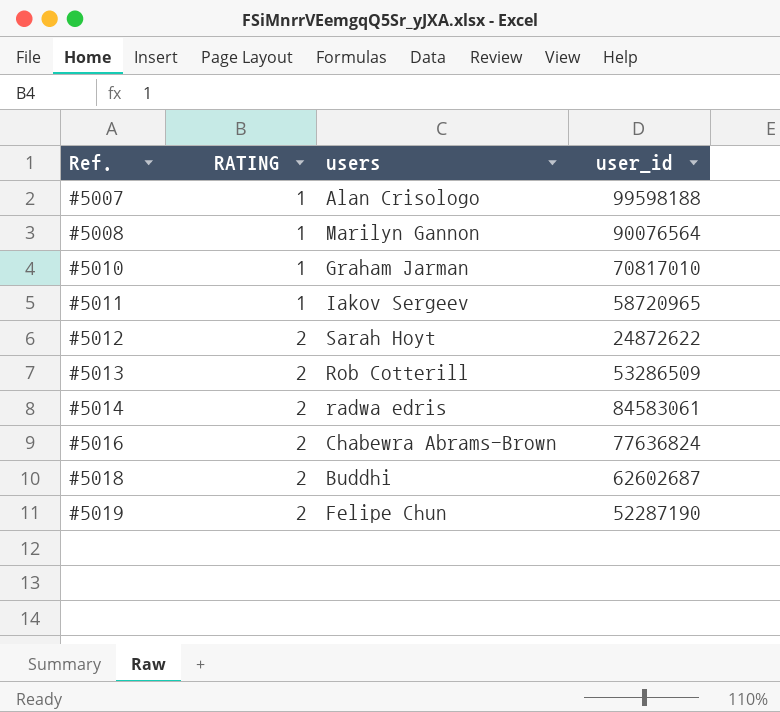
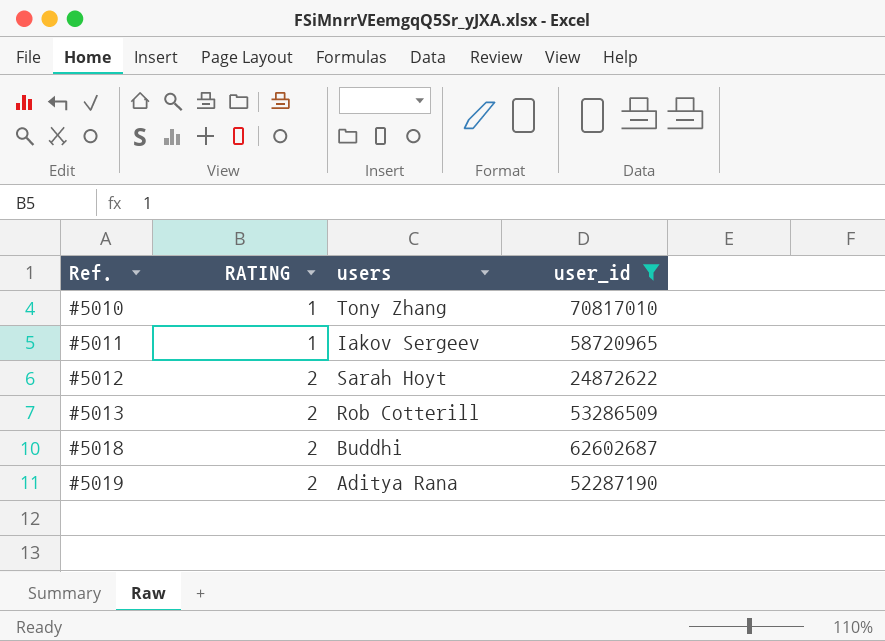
filter: none -> user_id <= 70817010
#5010 | users: Graham Jarman -> Tony Zhang
#5019 | users: Felipe Chun -> Aditya Rana

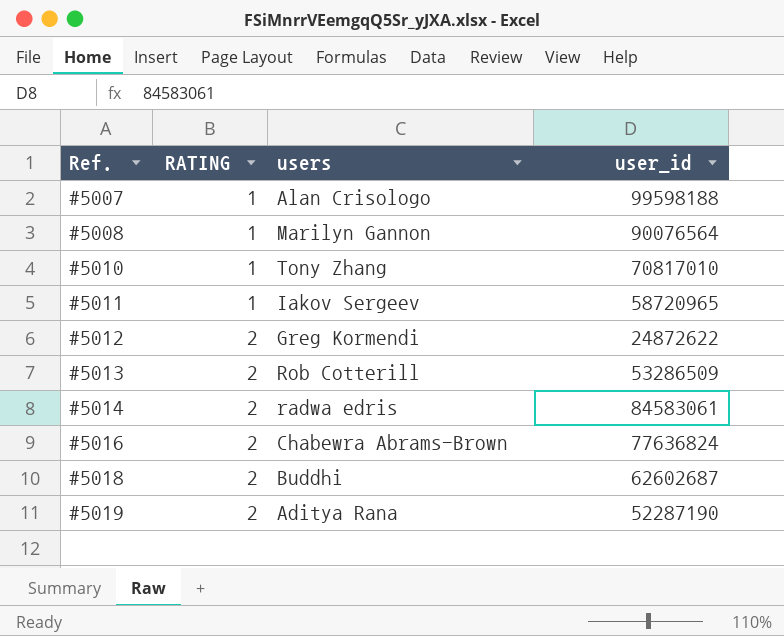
filter: user_id <= 70817010 -> none
#5012 | users: Sarah Hoyt -> Greg Kormendi

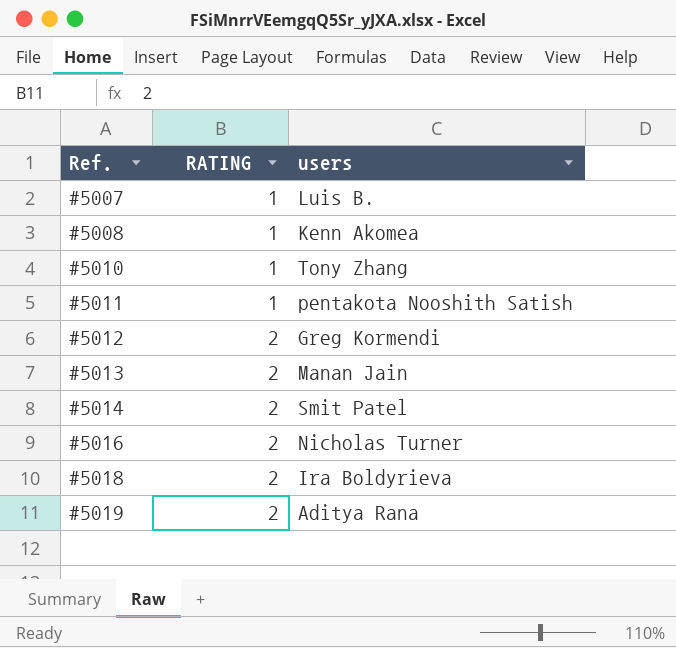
column user_id | position: 4 -> none
#5007 | users: Alan Crisologo -> Luis B.
#5008 | users: Marilyn Gannon -> Kenn Akomea
#5011 | users: Iakov Sergeev -> pentakota Nooshith Satish
#5013 | users: Rob Cotterill -> Manan Jain
#5014 | users: radwa edris -> Smit Patel
#5016 | users: Chabewra Abrams-Brown -> Nicholas Turner
#5018 | users: Buddhi -> Ira Boldyrieva

